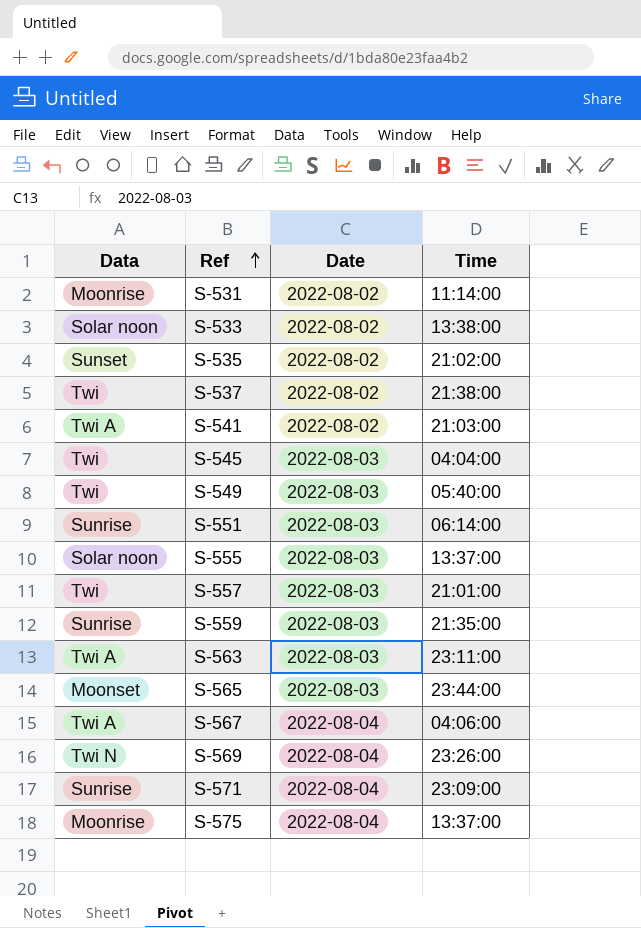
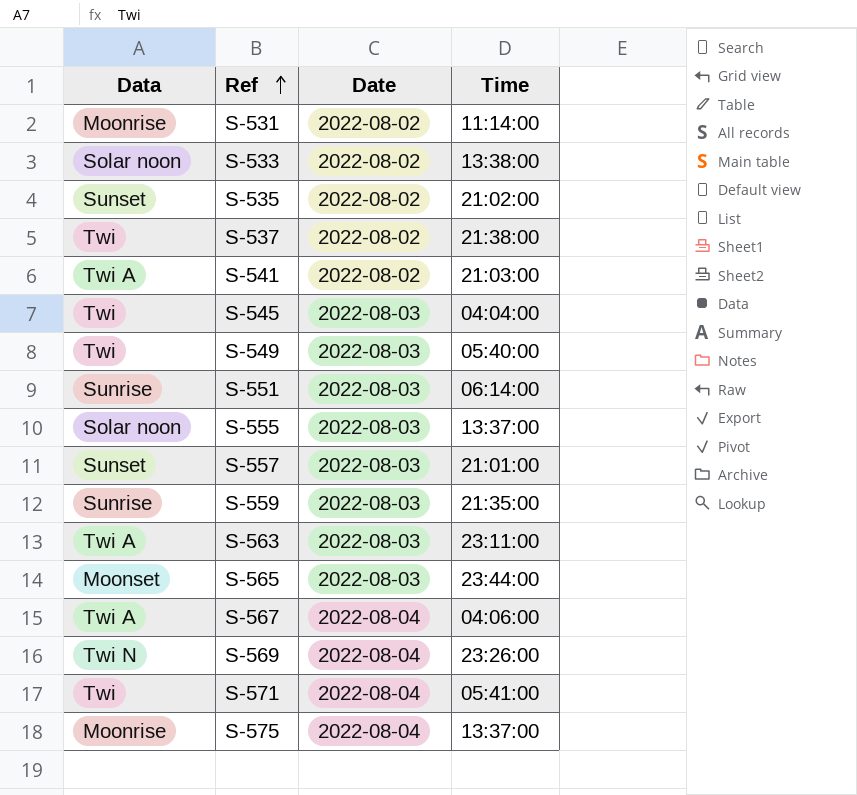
S-557 | Data: Twi -> Sunset
S-571 | Data: Sunrise -> Twi
S-571 | Time: 23:09:00 -> 05:41:00

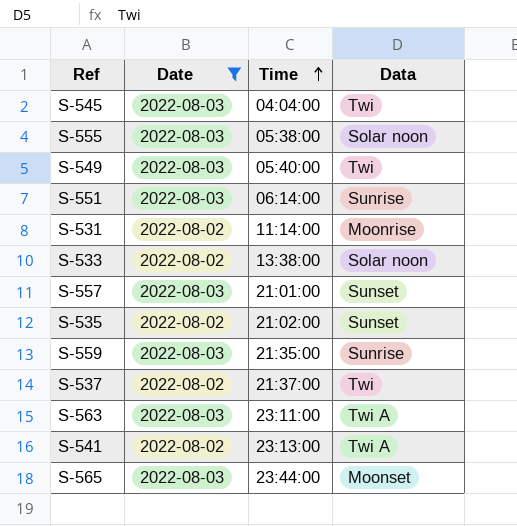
filter: none -> Date != 2022-08-04
row order: Ref ascending -> Time ascending
column Data | position: 1 -> 4
S-555 | Time: 13:37:00 -> 05:38:00
S-537 | Time: 21:38:00 -> 21:37:00
S-541 | Time: 21:03:00 -> 23:13:00

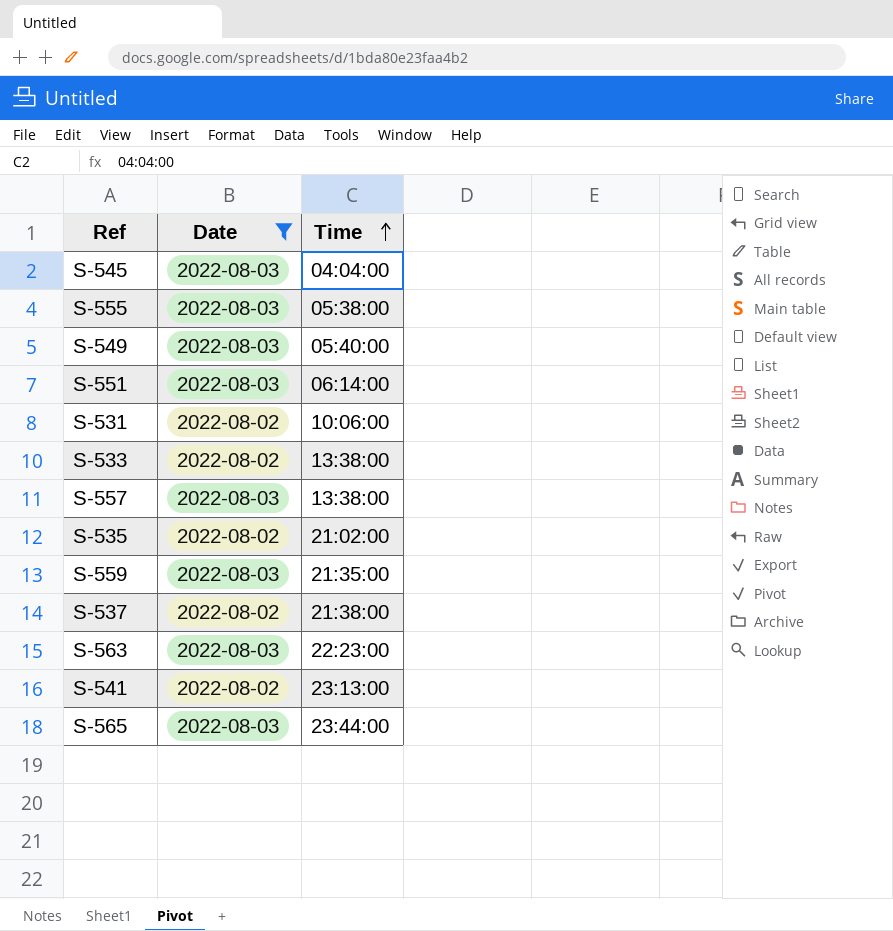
column Data | position: 4 -> none
S-531 | Time: 11:14:00 -> 10:06:00
S-557 | Time: 21:01:00 -> 13:38:00
S-537 | Time: 21:37:00 -> 21:38:00
S-563 | Time: 23:11:00 -> 22:23:00

